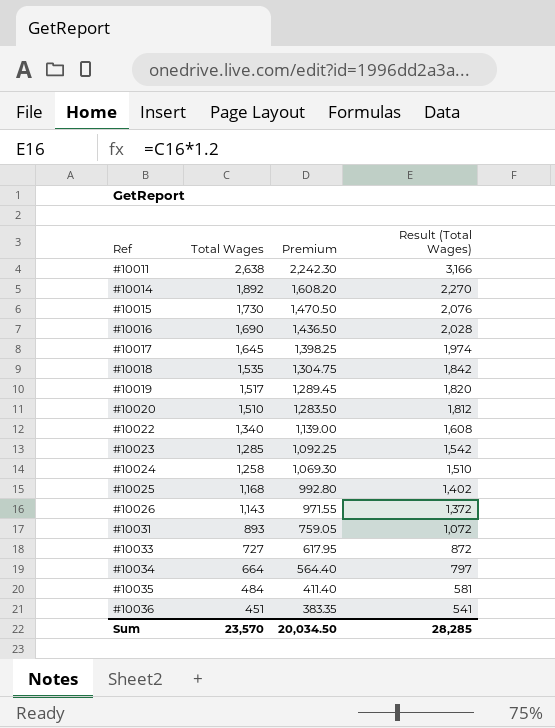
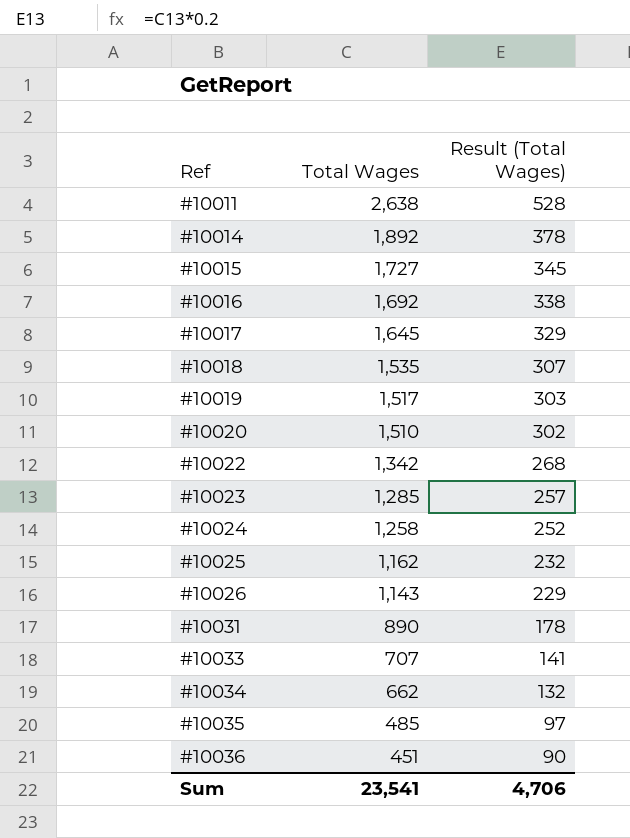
column Premium | formula: [Total Wages] * 0.85 -> none
column Result (Total Wages) | formula: [Total Wages] * 1.2 -> [Total Wages] * 0.2
#10015 | Total Wages: 1,730 -> 1,727
#10016 | Total Wages: 1,690 -> 1,692
#10022 | Total Wages: 1,340 -> 1,342
#10025 | Total Wages: 1,168 -> 1,162
#10031 | Total Wages: 893 -> 890
#10033 | Total Wages: 727 -> 707
#10034 | Total Wages: 664 -> 662
#10035 | Total Wages: 484 -> 485
Sum | Total Wages: 23,570 -> 23,541
Sum | Result (Total Wages): 28,285 -> 4,706

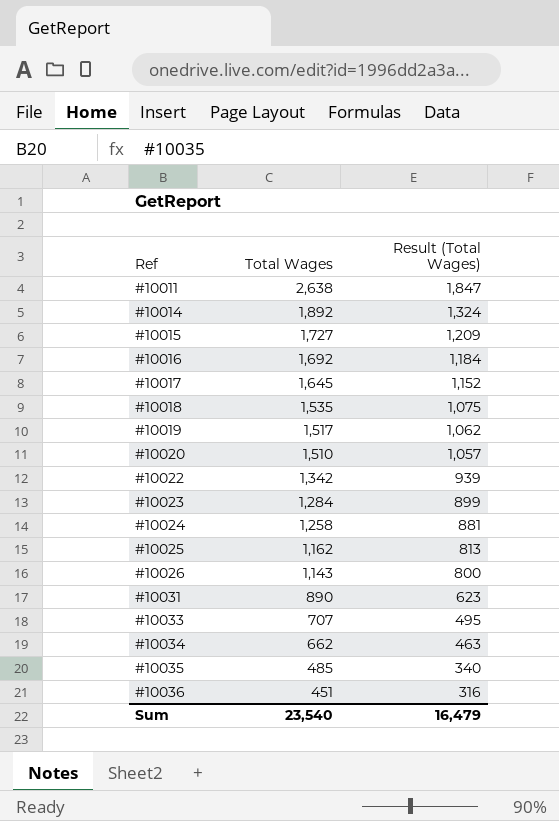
column Result (Total Wages) | formula: [Total Wages] * 0.2 -> [Total Wages] * 0.7
#10023 | Total Wages: 1,285 -> 1,284
Sum | Total Wages: 23,541 -> 23,540
Sum | Result (Total Wages): 4,706 -> 16,479

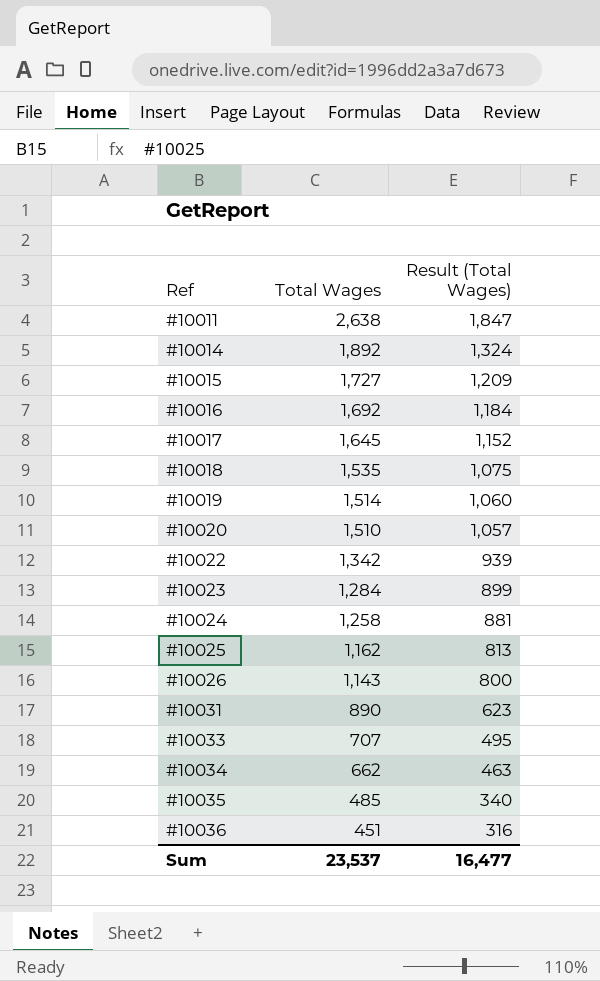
#10019 | Total Wages: 1,517 -> 1,514
#10019 | Result (Total Wages): 1,062 -> 1,060
Sum | Total Wages: 23,540 -> 23,537
Sum | Result (Total Wages): 16,479 -> 16,477

